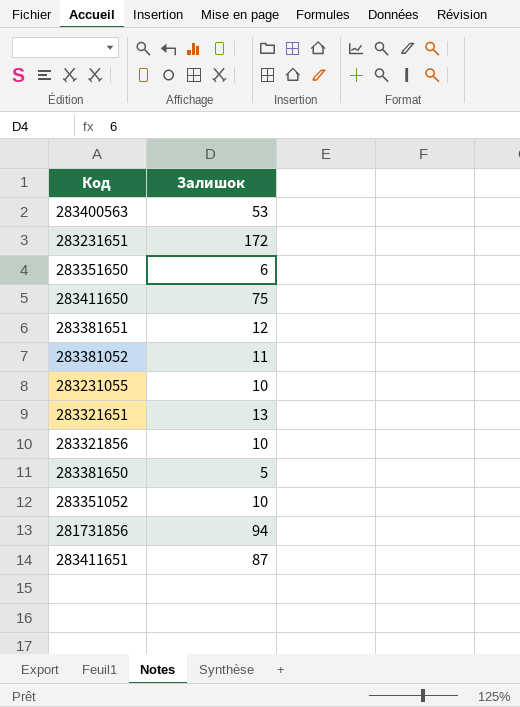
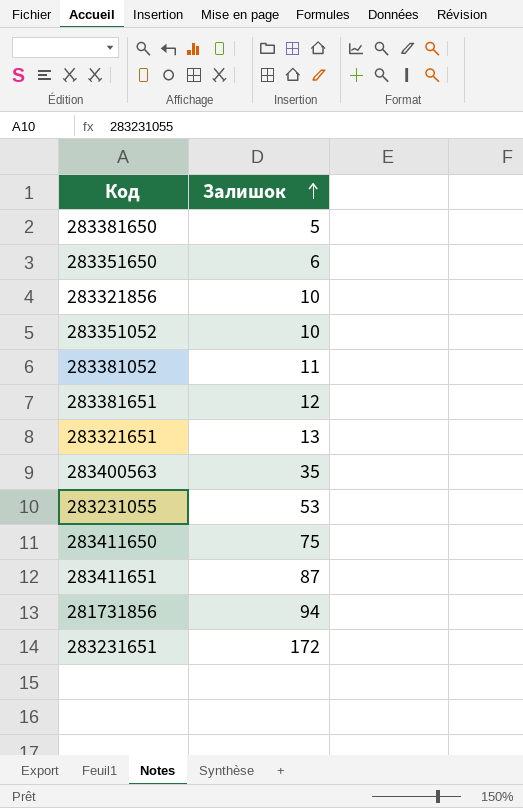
row order: none -> Залишок ascending
283400563 | Залишок: 53 -> 35
283231055 | Залишок: 10 -> 53

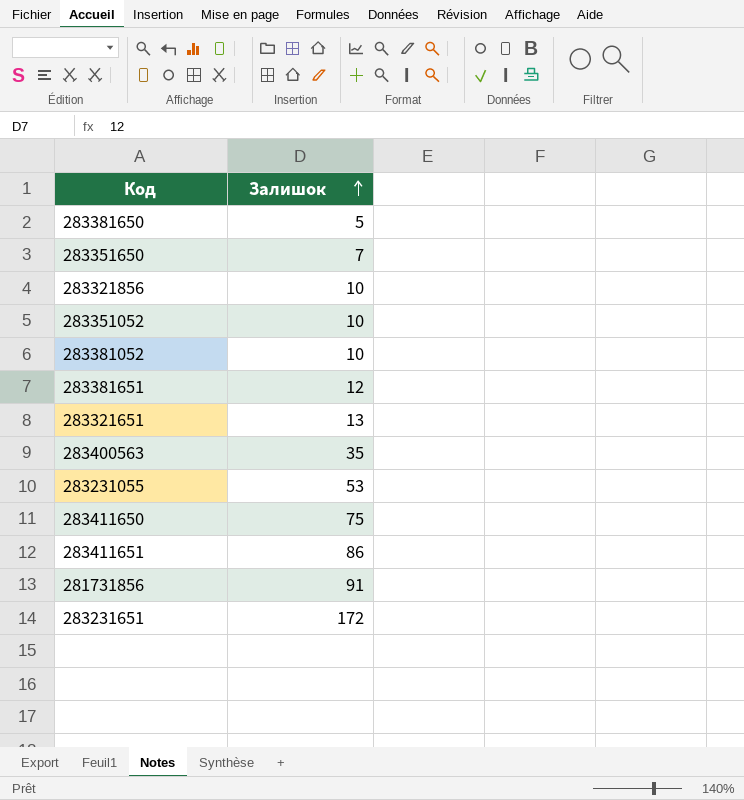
283351650 | Залишок: 6 -> 7
283381052 | Залишок: 11 -> 10
283411651 | Залишок: 87 -> 86
281731856 | Залишок: 94 -> 91

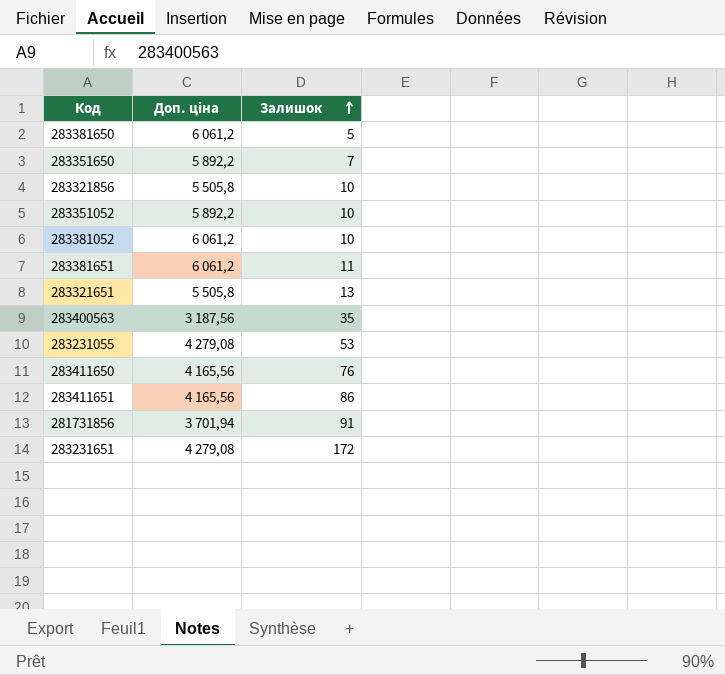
column Доп. ціна | position: none -> 2
283381651 | Залишок: 12 -> 11
283411650 | Залишок: 75 -> 76

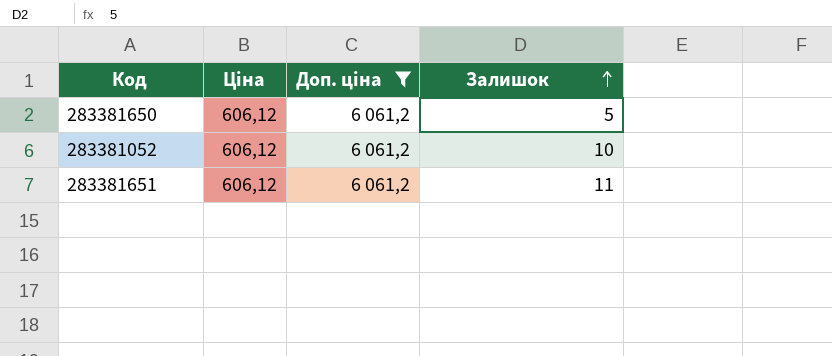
filter: none -> Доп. ціна = 6 061,2
column Ціна | position: none -> 2

